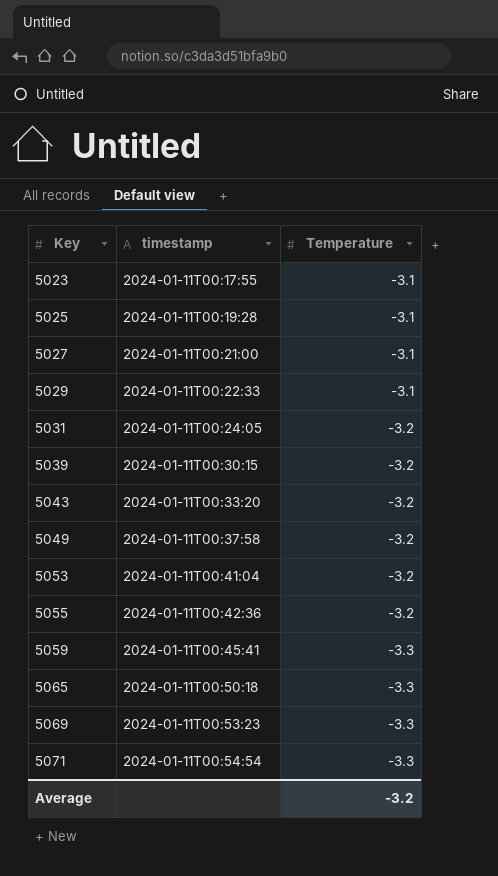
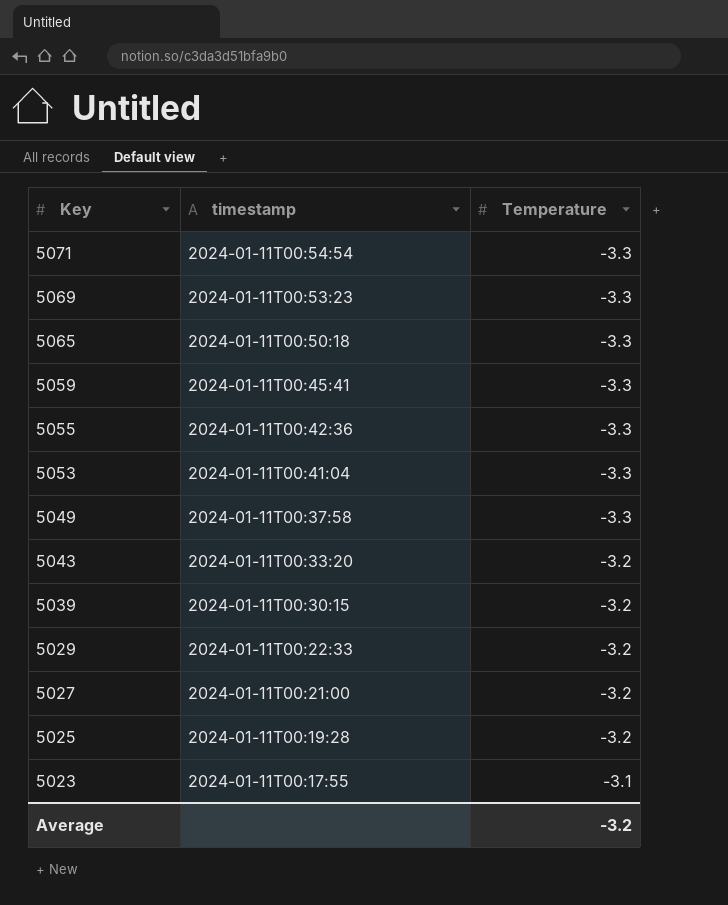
row order: Key ascending -> Key descending
row 5031: 2024-01-11T00:24:05 | -3.2 -> none
5055 | Temperature: -3.2 -> -3.3
5053 | Temperature: -3.2 -> -3.3
5049 | Temperature: -3.2 -> -3.3
5029 | Temperature: -3.1 -> -3.2
5027 | Temperature: -3.1 -> -3.2
5025 | Temperature: -3.1 -> -3.2

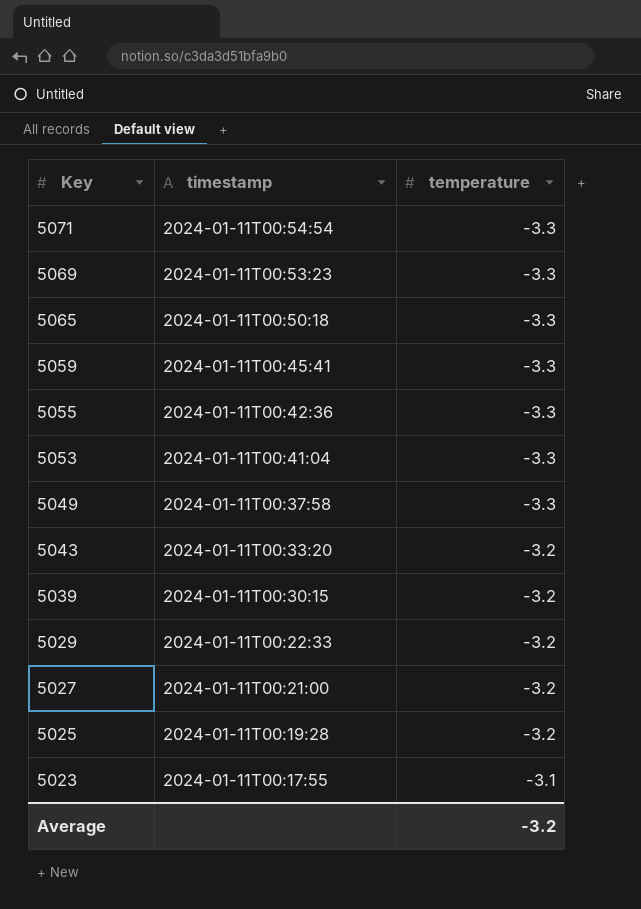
column name: Temperature -> temperature

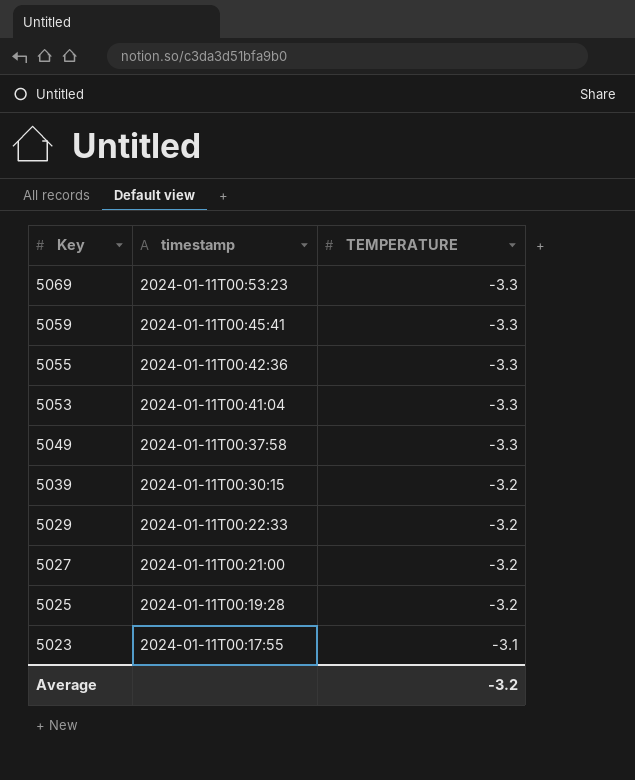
column name: temperature -> TEMPERATURE
row 5071: 2024-01-11T00:54:54 | -3.3 -> none
row 5065: 2024-01-11T00:50:18 | -3.3 -> none
row 5043: 2024-01-11T00:33:20 | -3.2 -> none

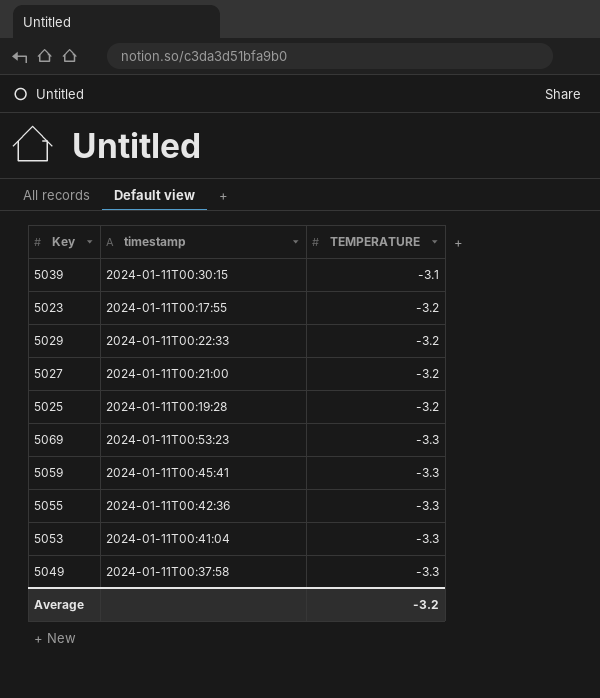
row order: Key descending -> TEMPERATURE descending
5039 | TEMPERATURE: -3.2 -> -3.1
5023 | TEMPERATURE: -3.1 -> -3.2

